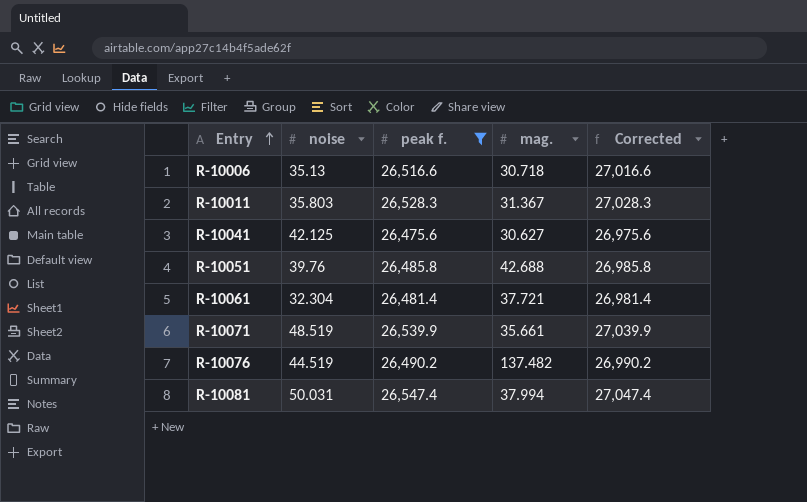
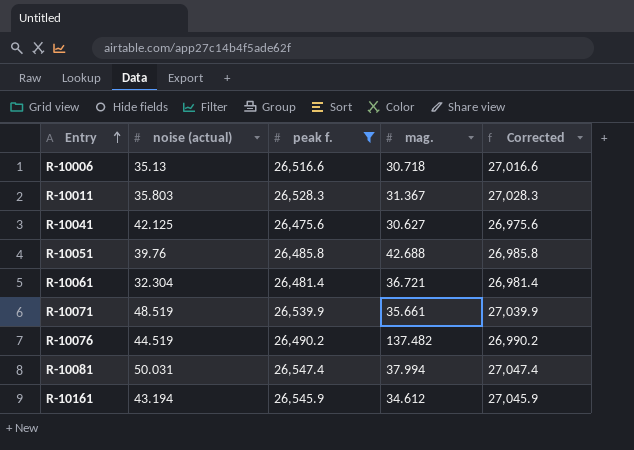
column name: noise -> noise (actual)
R-10061 | mag.: 37.721 -> 36.721
row R-10161: none -> 43.194 | 26,545.9 | 34.612 | 27,045.9

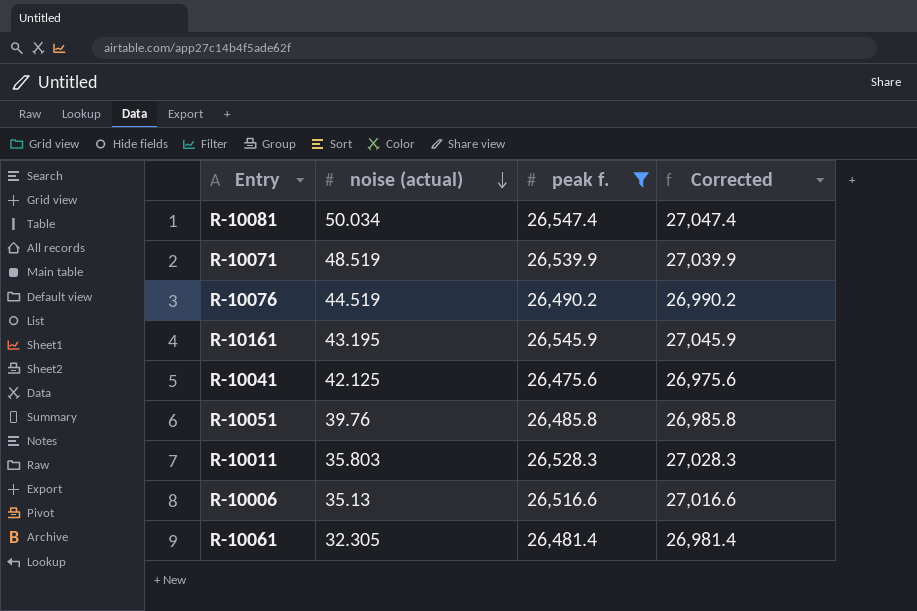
row order: Entry ascending -> noise (actual) descending
column mag. | position: 4 -> none
R-10081 | noise (actual): 50.031 -> 50.034
R-10161 | noise (actual): 43.194 -> 43.195
R-10061 | noise (actual): 32.304 -> 32.305

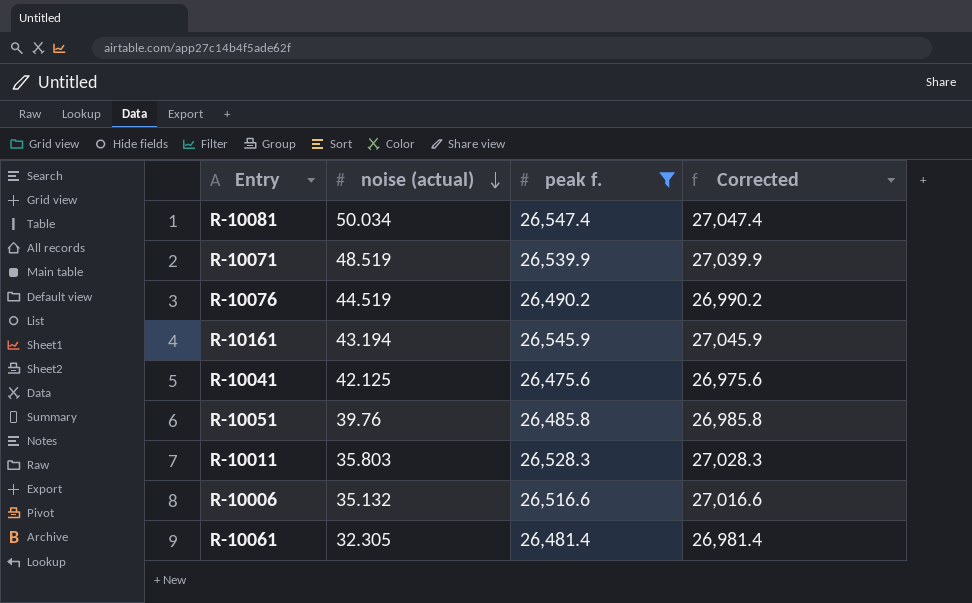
R-10161 | noise (actual): 43.195 -> 43.194
R-10006 | noise (actual): 35.13 -> 35.132

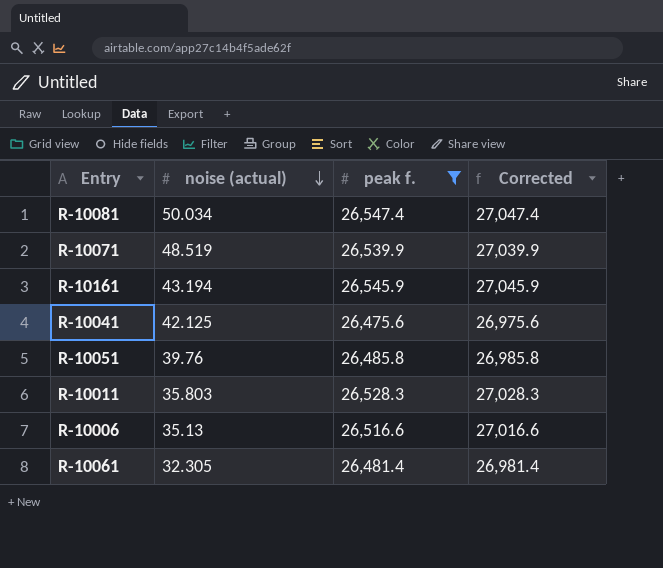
row R-10076: 44.519 | 26,490.2 | 26,990.2 -> none
R-10006 | noise (actual): 35.132 -> 35.13

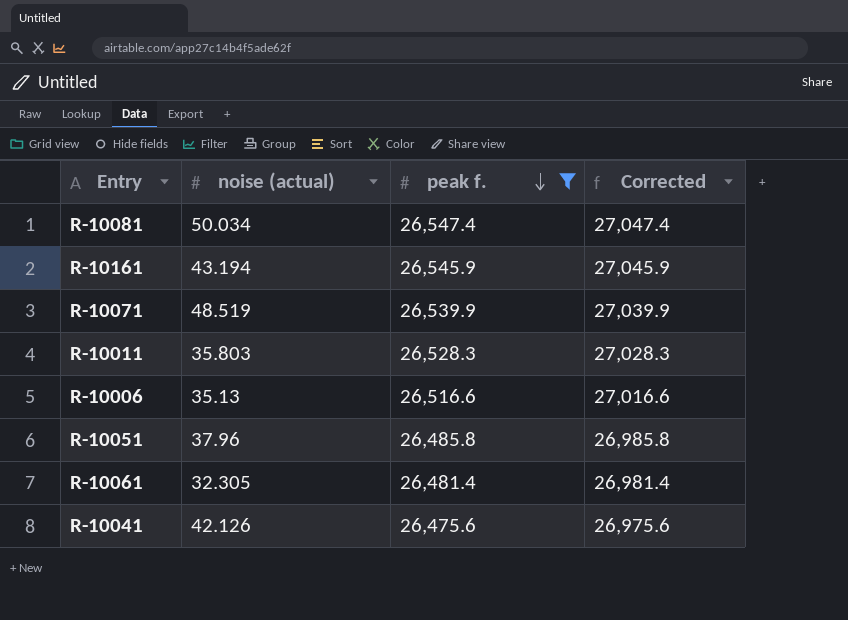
row order: noise (actual) descending -> peak f. descending
R-10051 | noise (actual): 39.76 -> 37.96
R-10041 | noise (actual): 42.125 -> 42.126

